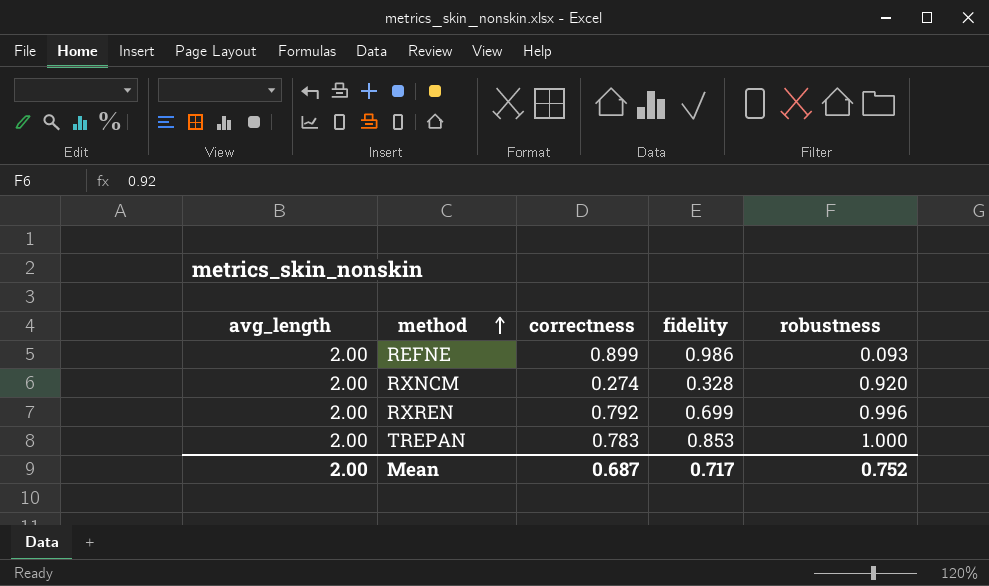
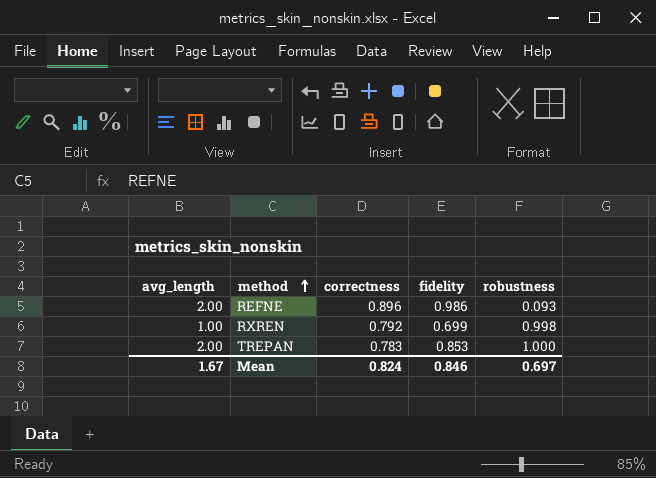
row RXNCM: 2.00 | 0.274 | 0.328 | 0.920 -> none
REFNE | correctness: 0.899 -> 0.896
RXREN | avg_length: 2.00 -> 1.00
RXREN | robustness: 0.996 -> 0.998
Mean | avg_length: 2.00 -> 1.67
Mean | correctness: 0.687 -> 0.824
Mean | fidelity: 0.717 -> 0.846
Mean | robustness: 0.752 -> 0.697

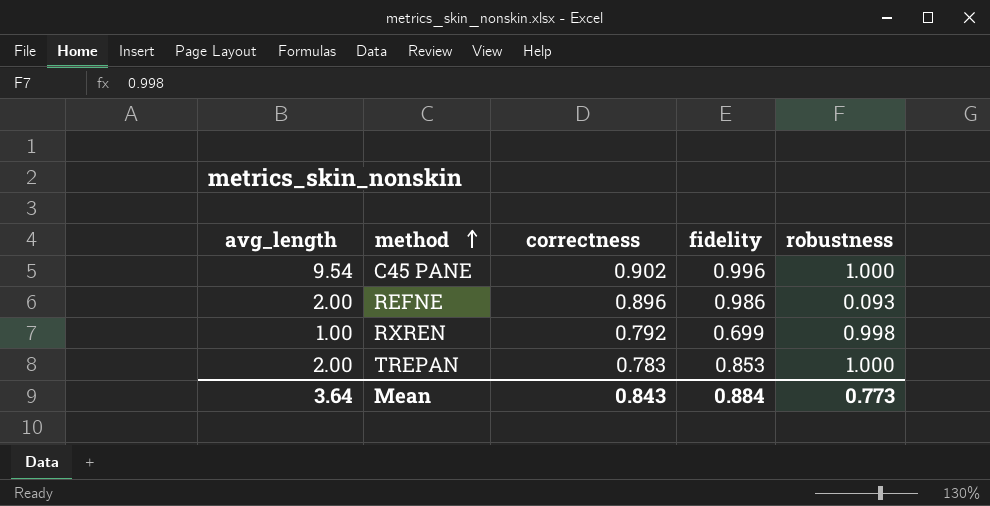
row C45 PANE: none -> 9.54 | 0.902 | 0.996 | 1.000
Mean | avg_length: 1.67 -> 3.64
Mean | correctness: 0.824 -> 0.843
Mean | fidelity: 0.846 -> 0.884
Mean | robustness: 0.697 -> 0.773

